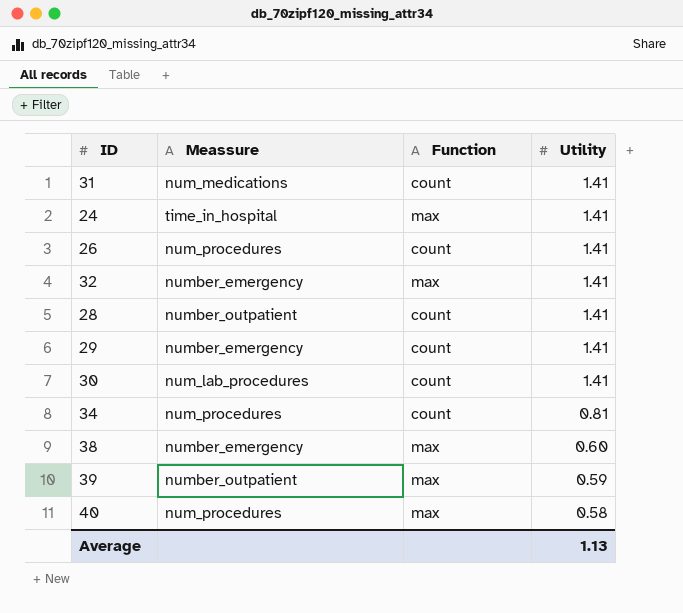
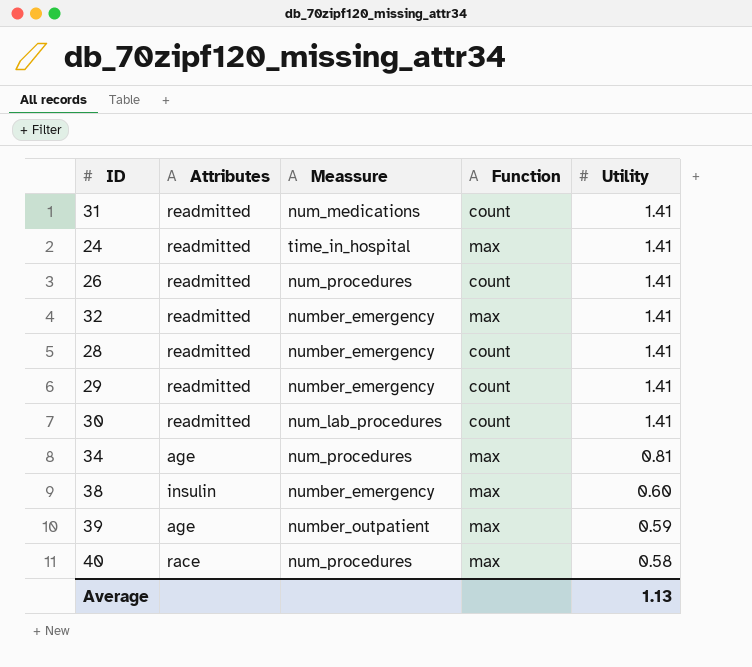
column Attributes | position: none -> 2
28 | Meassure: number_outpatient -> number_emergency
34 | Function: count -> max

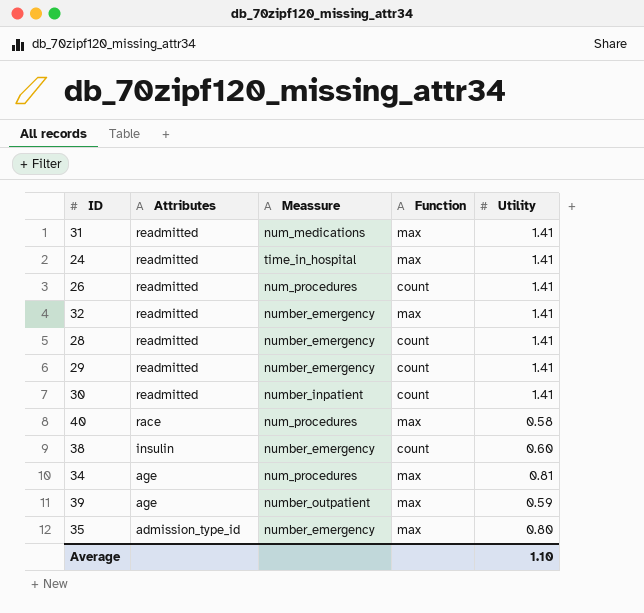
row order: Utility descending -> Attributes descending
31 | Function: count -> max
30 | Meassure: num_lab_procedures -> number_inpatient
38 | Function: max -> count
row 35: none -> admission_type_id | number_emergency | max | 0.80
Average | Utility: 1.13 -> 1.10

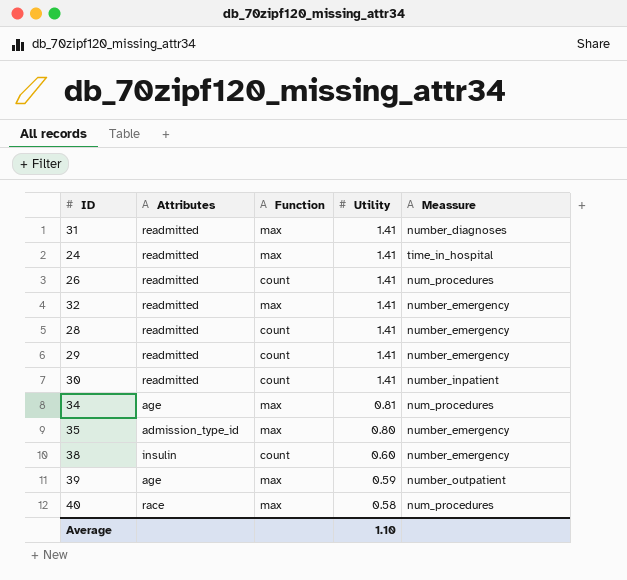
row order: Attributes descending -> Utility descending
column Meassure | position: 3 -> 5
31 | Meassure: num_medications -> number_diagnoses

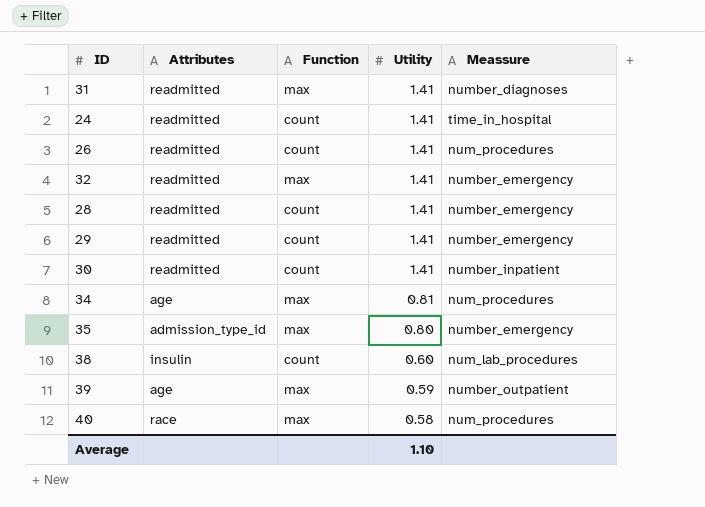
24 | Function: max -> count
38 | Meassure: number_emergency -> num_lab_procedures

